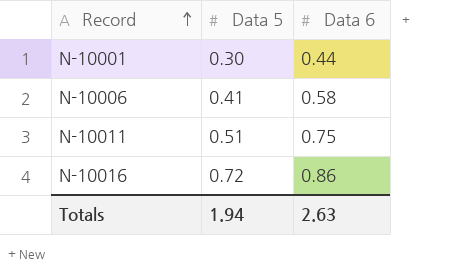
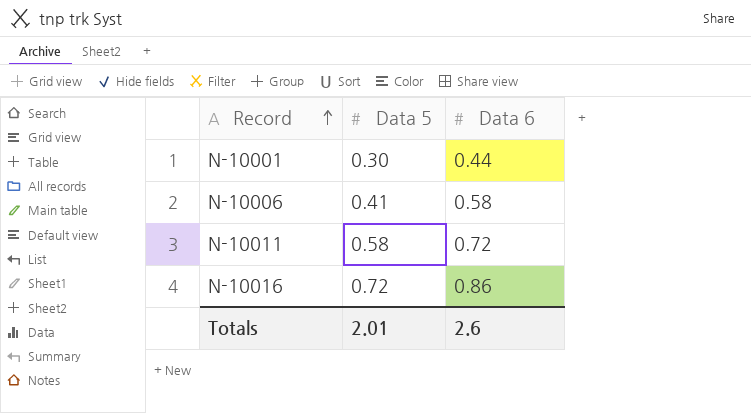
N-10011 | Data 5: 0.51 -> 0.58
N-10011 | Data 6: 0.75 -> 0.72
Totals | Data 5: 1.94 -> 2.01
Totals | Data 6: 2.63 -> 2.6

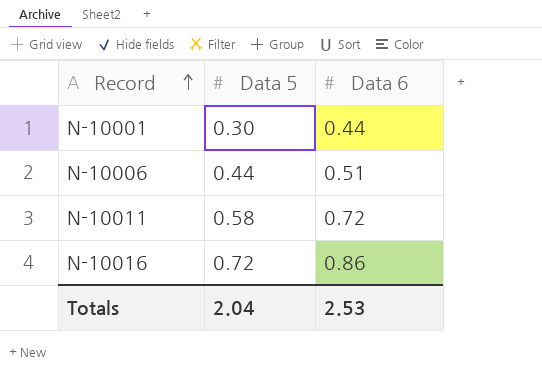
N-10006 | Data 5: 0.41 -> 0.44
N-10006 | Data 6: 0.58 -> 0.51
Totals | Data 5: 2.01 -> 2.04
Totals | Data 6: 2.6 -> 2.53

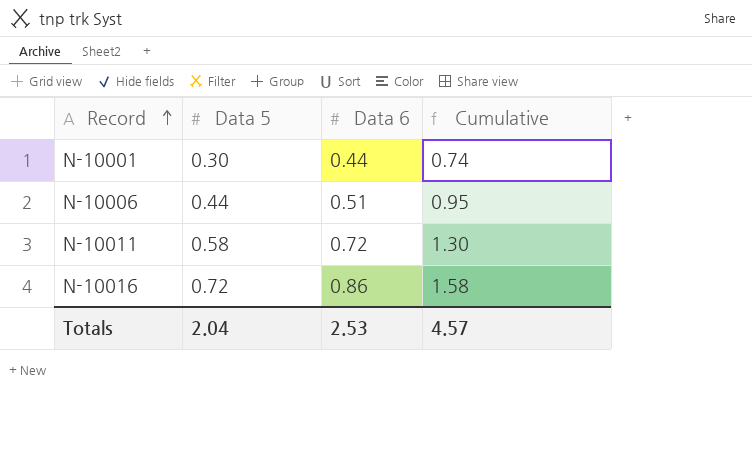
column Cumulative | formula: none -> [Data 5] + [Data 6]

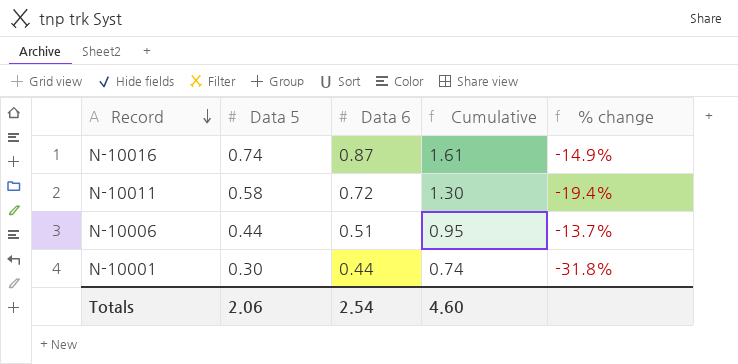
row order: Record ascending -> Record descending
column % change | formula: none -> ([Data 5] - [Data 6]) / [Data 6]
N-10016 | Data 5: 0.72 -> 0.74
N-10016 | Data 6: 0.86 -> 0.87
N-10016 | Cumulative: 1.58 -> 1.61
Totals | Data 5: 2.04 -> 2.06
Totals | Data 6: 2.53 -> 2.54
Totals | Cumulative: 4.57 -> 4.60

